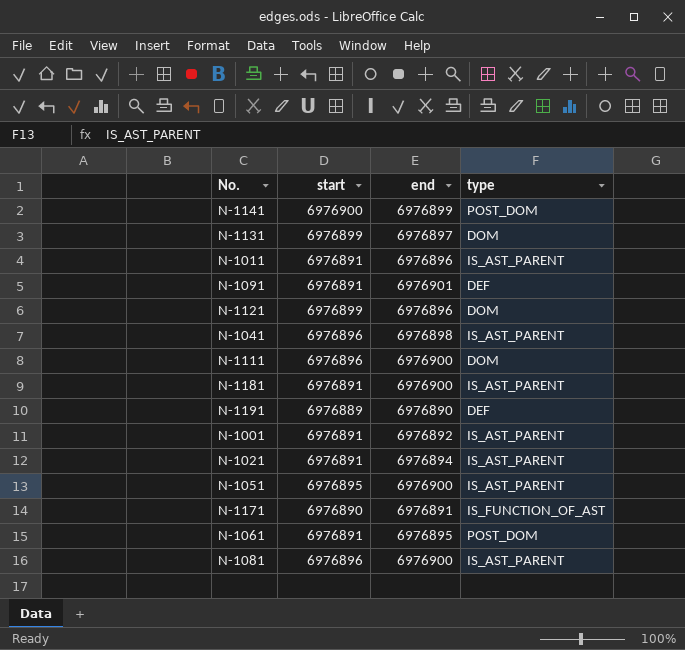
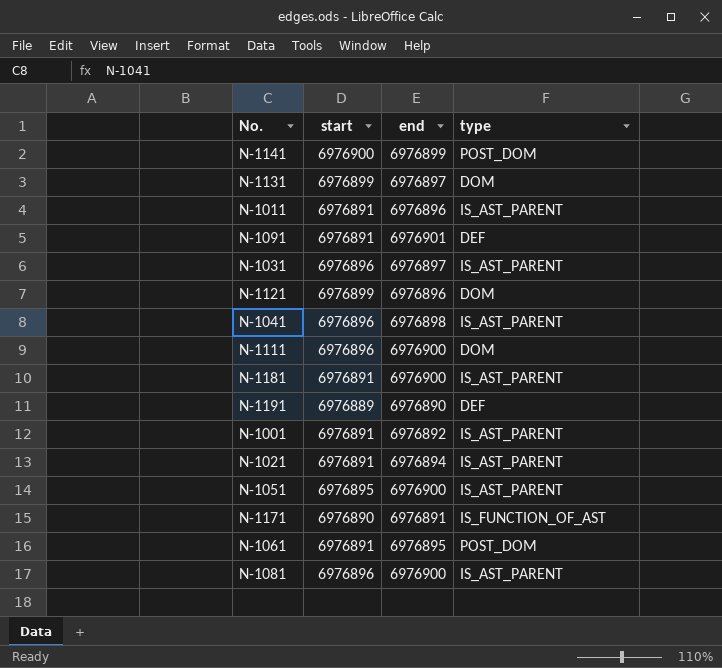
row N-1031: none -> 6976896 | 6976897 | IS_AST_PARENT

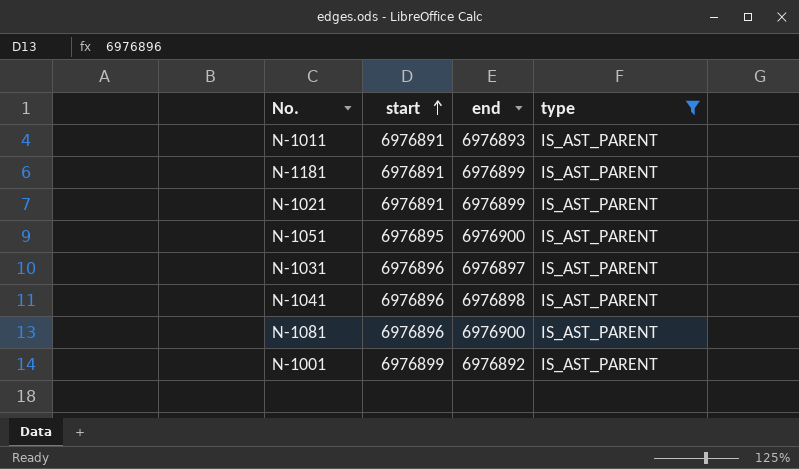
filter: none -> type = IS_AST_PARENT
row order: none -> start ascending
N-1011 | end: 6976896 -> 6976893
N-1181 | end: 6976900 -> 6976899
N-1021 | end: 6976894 -> 6976899
N-1001 | start: 6976891 -> 6976899

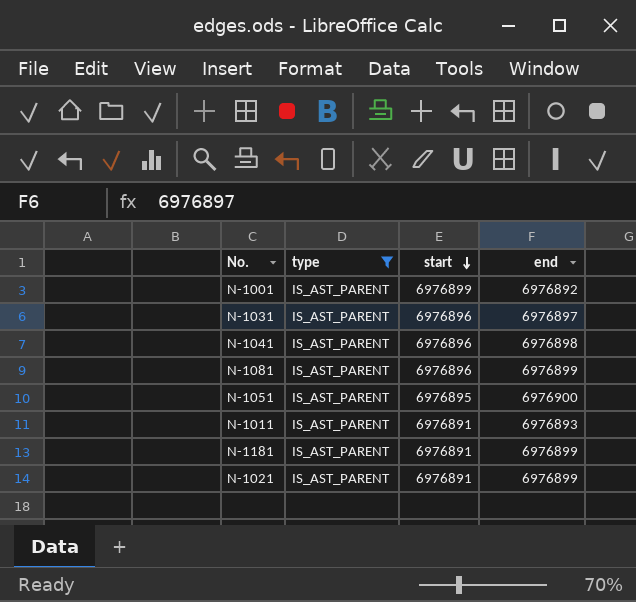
row order: start ascending -> start descending
column type | position: 4 -> 2
N-1081 | end: 6976900 -> 6976899

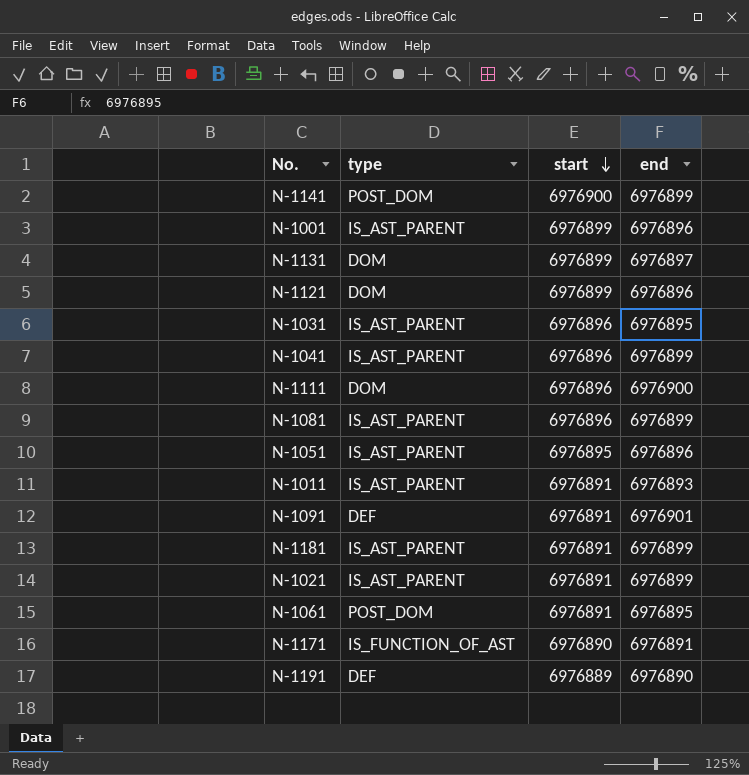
filter: type = IS_AST_PARENT -> none
N-1001 | end: 6976892 -> 6976896
N-1031 | end: 6976897 -> 6976895
N-1041 | end: 6976898 -> 6976899
N-1051 | end: 6976900 -> 6976896

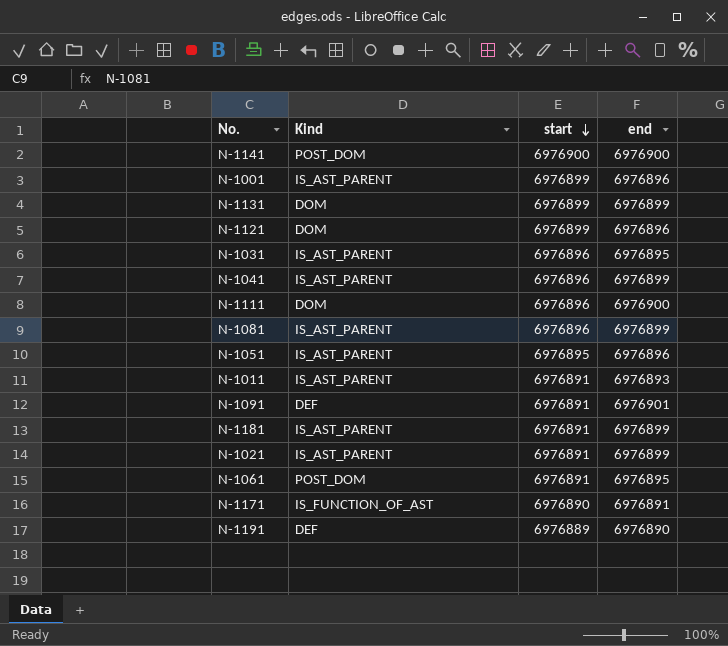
column name: type -> Kind
N-1141 | end: 6976899 -> 6976900
N-1131 | end: 6976897 -> 6976899

